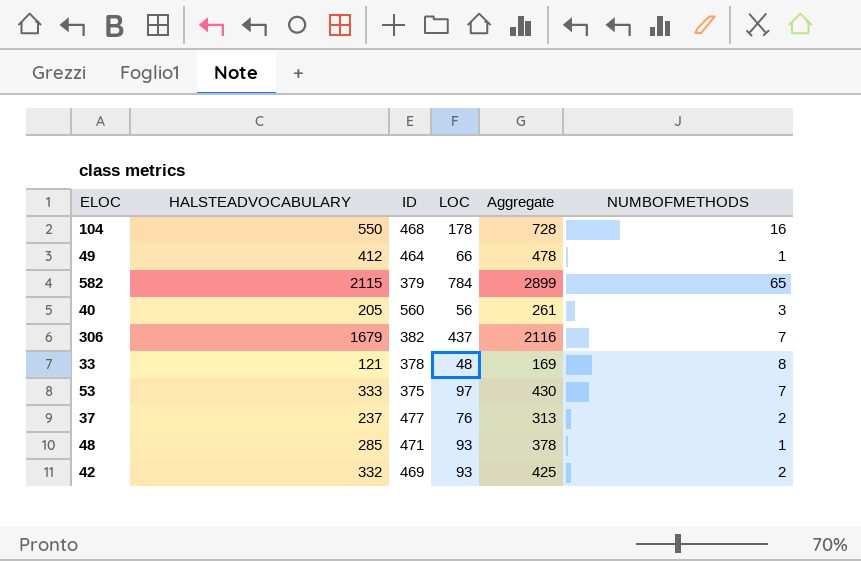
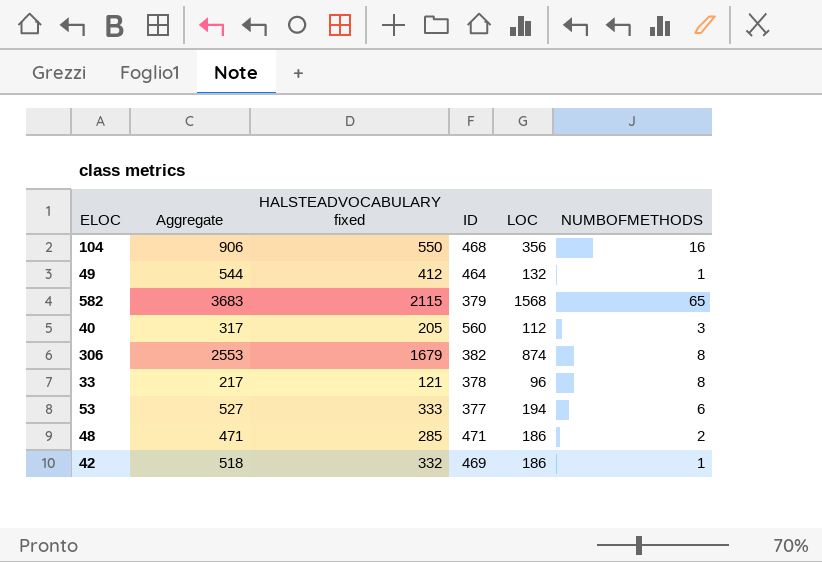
column Aggregate | position: 5 -> 2
column name: HALSTEADVOCABULARY -> HALSTEADVOCABULARY fixed
row 37: 237 | 477 | 76 | 313 | 2 -> none
104 | Aggregate: 728 -> 906
104 | LOC: 178 -> 356
49 | Aggregate: 478 -> 544
49 | LOC: 66 -> 132
582 | Aggregate: 2899 -> 3683
582 | LOC: 784 -> 1568
40 | Aggregate: 261 -> 317
40 | LOC: 56 -> 112
306 | Aggregate: 2116 -> 2553
306 | LOC: 437 -> 874
306 | NUMBOFMETHODS: 7 -> 8
33 | Aggregate: 169 -> 217
33 | LOC: 48 -> 96
53 | Aggregate: 430 -> 527
53 | ID: 375 -> 377
53 | LOC: 97 -> 194
53 | NUMBOFMETHODS: 7 -> 6
48 | Aggregate: 378 -> 471
48 | LOC: 93 -> 186
48 | NUMBOFMETHODS: 1 -> 2
42 | Aggregate: 425 -> 518
42 | LOC: 93 -> 186
42 | NUMBOFMETHODS: 2 -> 1

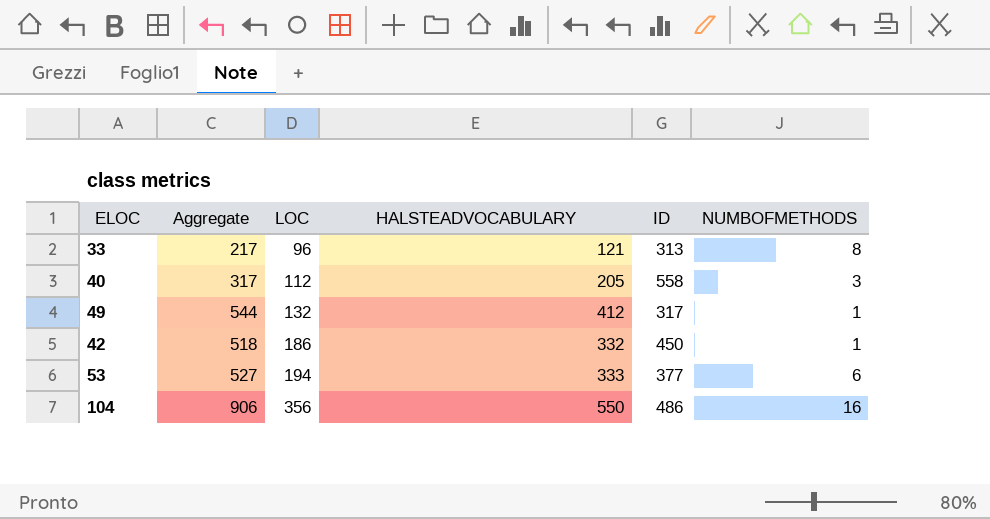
row order: none -> LOC ascending
column LOC | position: 5 -> 3
column name: HALSTEADVOCABULARY fixed -> HALSTEADVOCABULARY
row 582: 3683 | 2115 | 379 | 1568 | 65 -> none
row 306: 2553 | 1679 | 382 | 874 | 8 -> none
row 48: 471 | 285 | 471 | 186 | 2 -> none
33 | ID: 378 -> 313
40 | ID: 560 -> 558
49 | ID: 464 -> 317
42 | ID: 469 -> 450
104 | ID: 468 -> 486

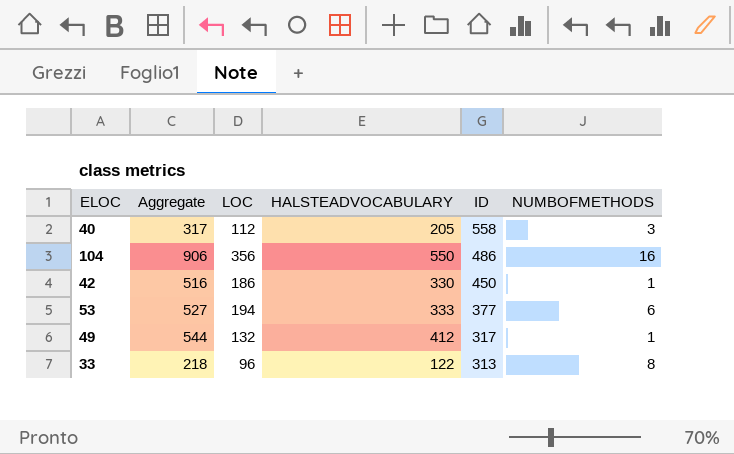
row order: LOC ascending -> ID descending
42 | Aggregate: 518 -> 516
42 | HALSTEADVOCABULARY: 332 -> 330
33 | Aggregate: 217 -> 218
33 | HALSTEADVOCABULARY: 121 -> 122

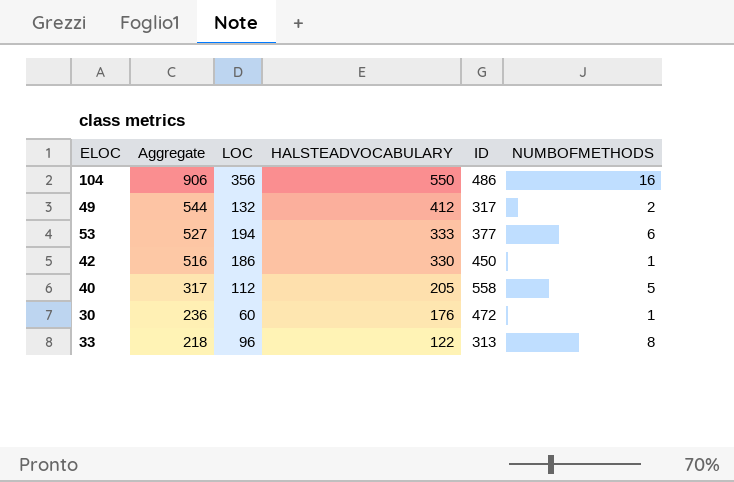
row order: ID descending -> Aggregate descending
49 | NUMBOFMETHODS: 1 -> 2
40 | NUMBOFMETHODS: 3 -> 5
row 30: none -> 236 | 60 | 176 | 472 | 1

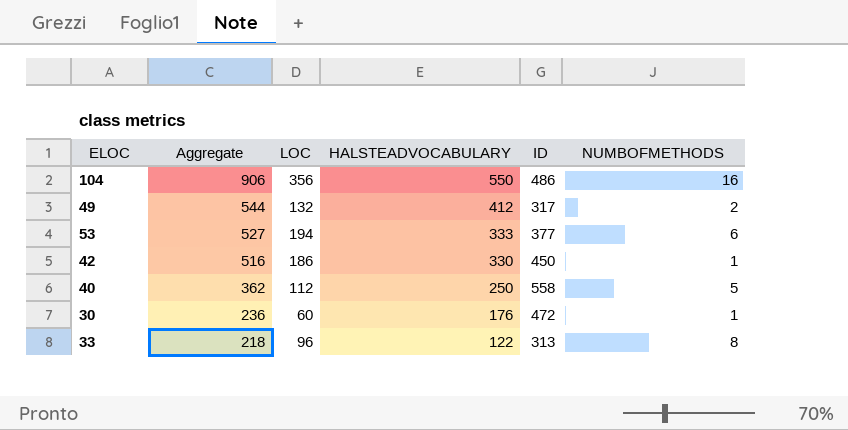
40 | Aggregate: 317 -> 362
40 | HALSTEADVOCABULARY: 205 -> 250

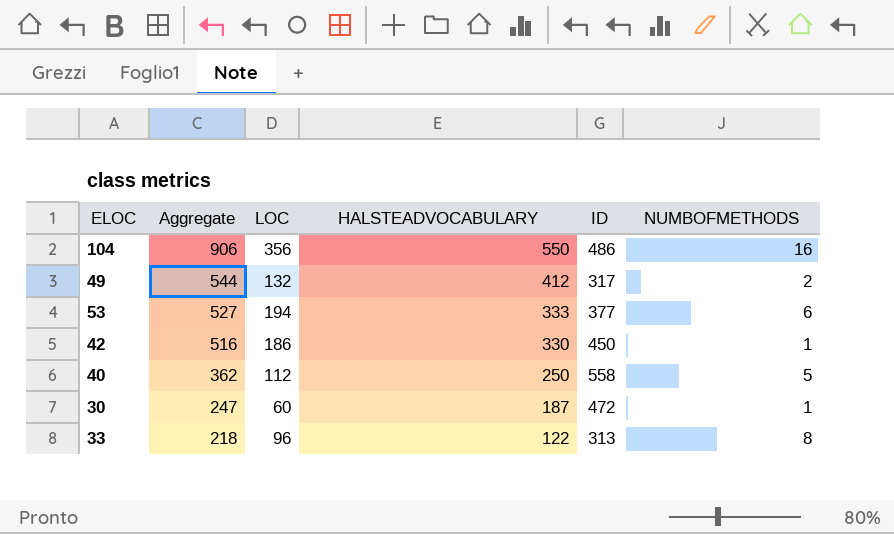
30 | Aggregate: 236 -> 247
30 | HALSTEADVOCABULARY: 176 -> 187

